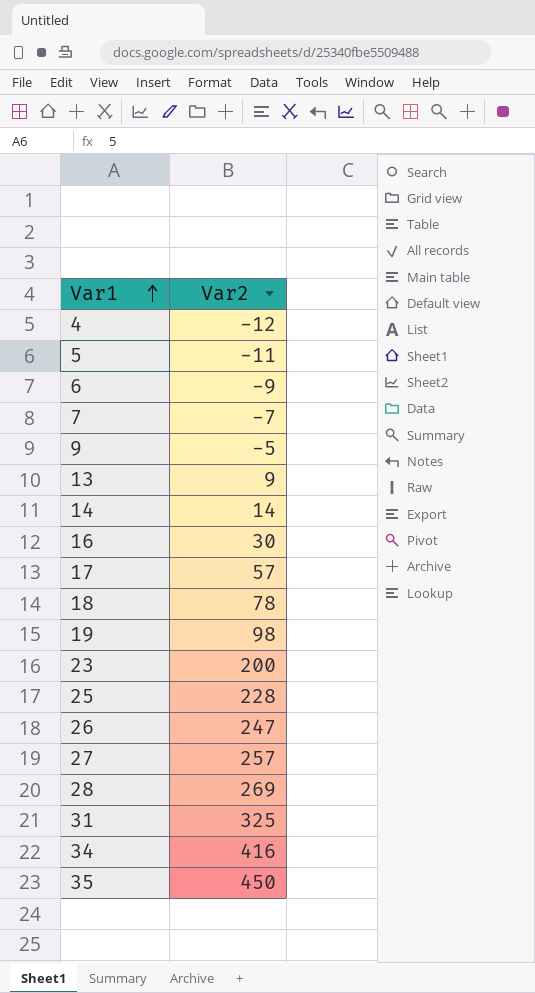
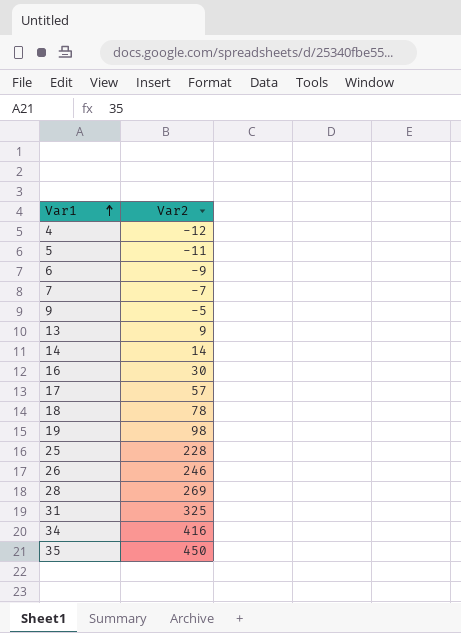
row 23: 200 -> none
row 27: 257 -> none
26 | Var2: 247 -> 246

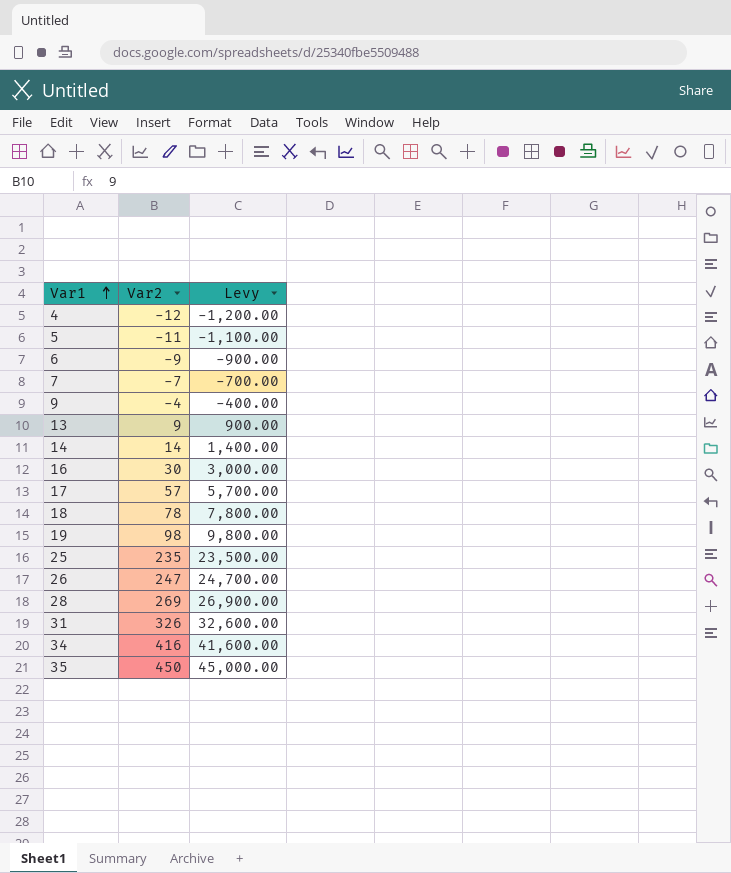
column Levy | formula: none -> [Var2] * 100
9 | Var2: -5 -> -4
25 | Var2: 228 -> 235
26 | Var2: 246 -> 247
31 | Var2: 325 -> 326

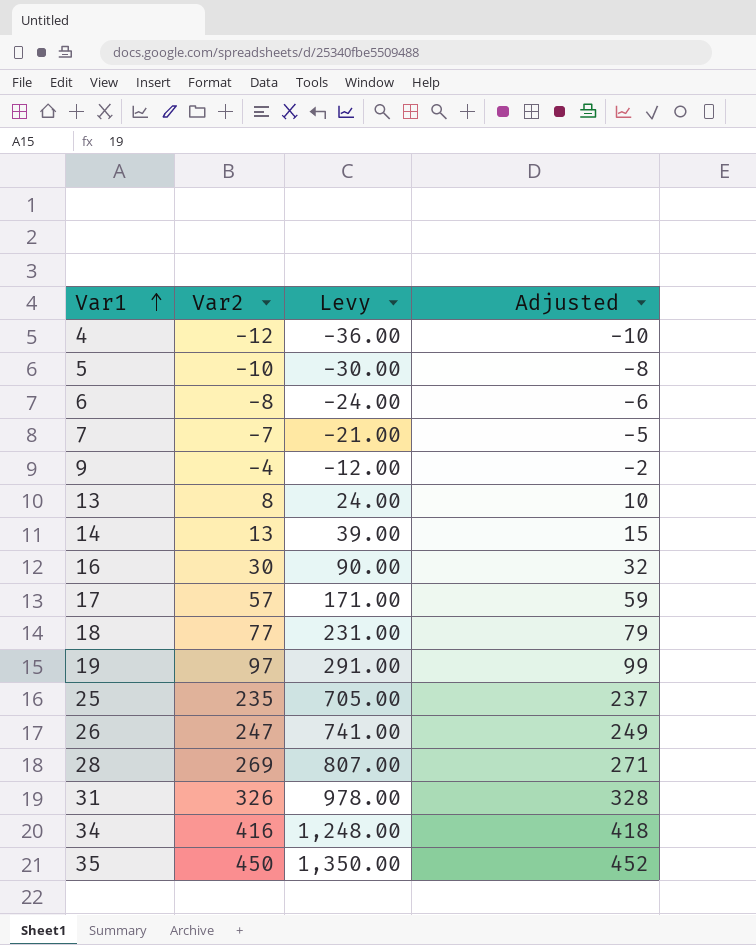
column Levy | formula: [Var2] * 100 -> [Var2] * 3
column Adjusted | formula: none -> [Var2] + 2
5 | Var2: -11 -> -10
6 | Var2: -9 -> -8
13 | Var2: 9 -> 8
14 | Var2: 14 -> 13
18 | Var2: 78 -> 77
19 | Var2: 98 -> 97

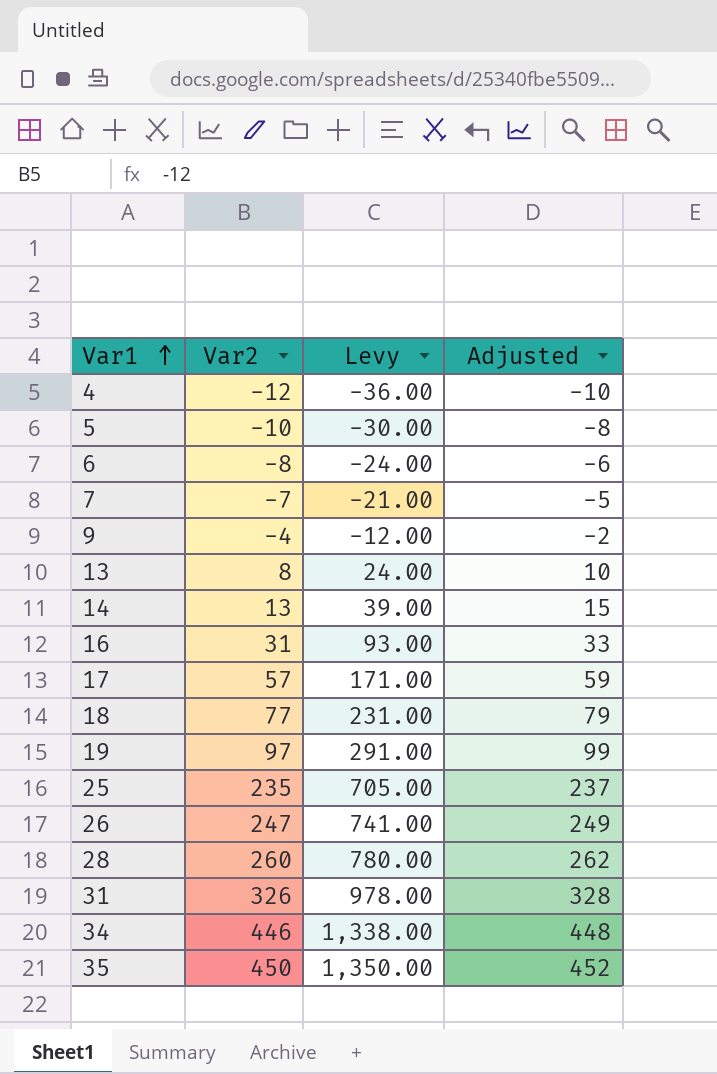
16 | Var2: 30 -> 31
16 | Levy: 90.00 -> 93.00
16 | Adjusted: 32 -> 33
28 | Var2: 269 -> 260
28 | Levy: 807.00 -> 780.00
28 | Adjusted: 271 -> 262
34 | Var2: 416 -> 446
34 | Levy: 1,248.00 -> 1,338.00
34 | Adjusted: 418 -> 448

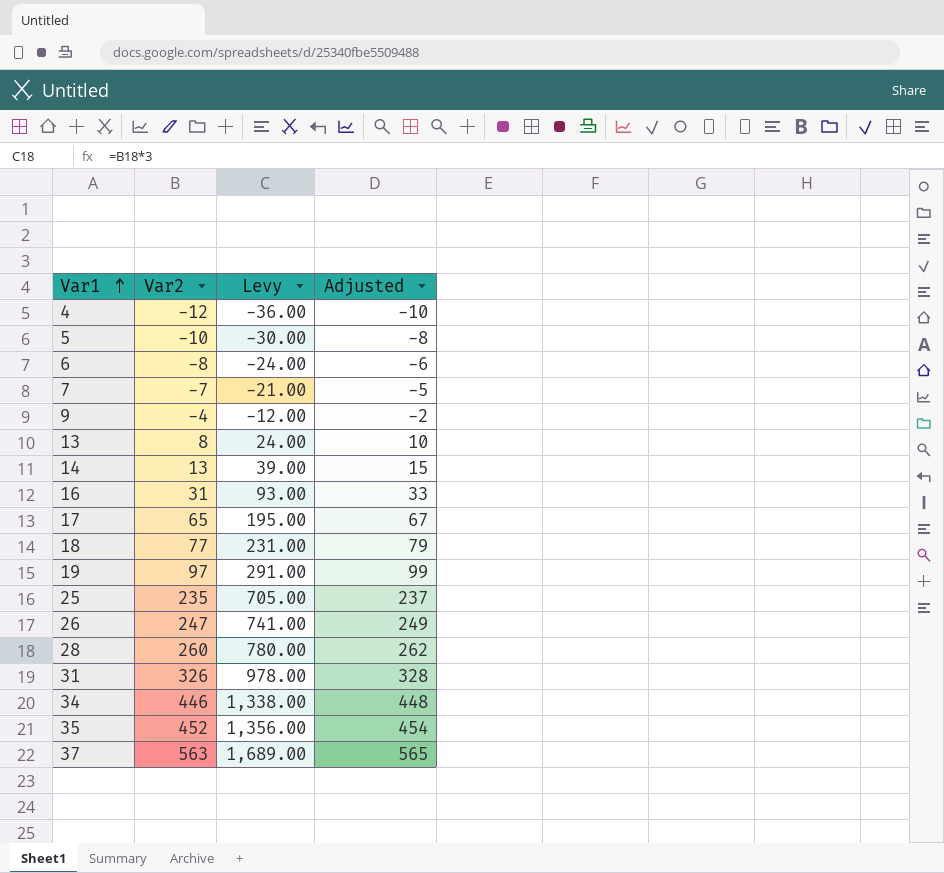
17 | Var2: 57 -> 65
17 | Levy: 171.00 -> 195.00
17 | Adjusted: 59 -> 67
35 | Var2: 450 -> 452
35 | Levy: 1,350.00 -> 1,356.00
35 | Adjusted: 452 -> 454
row 37: none -> 563 | 1,689.00 | 565

